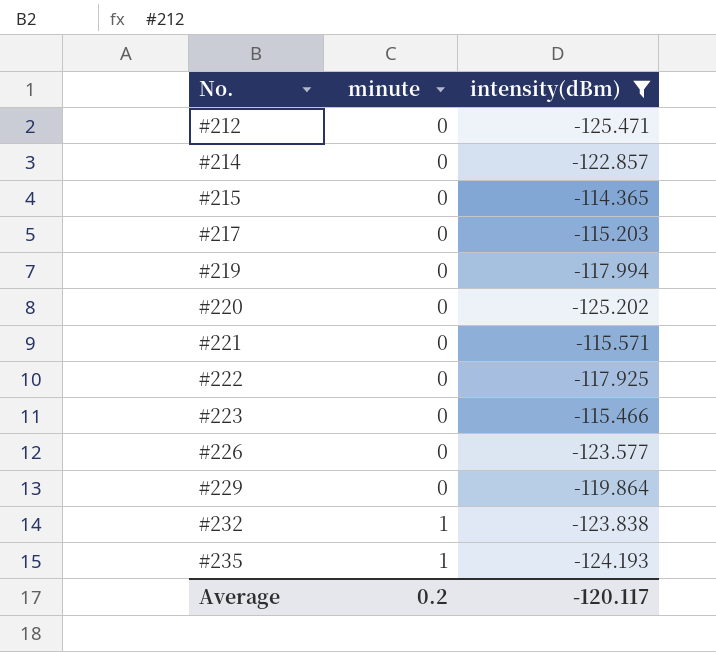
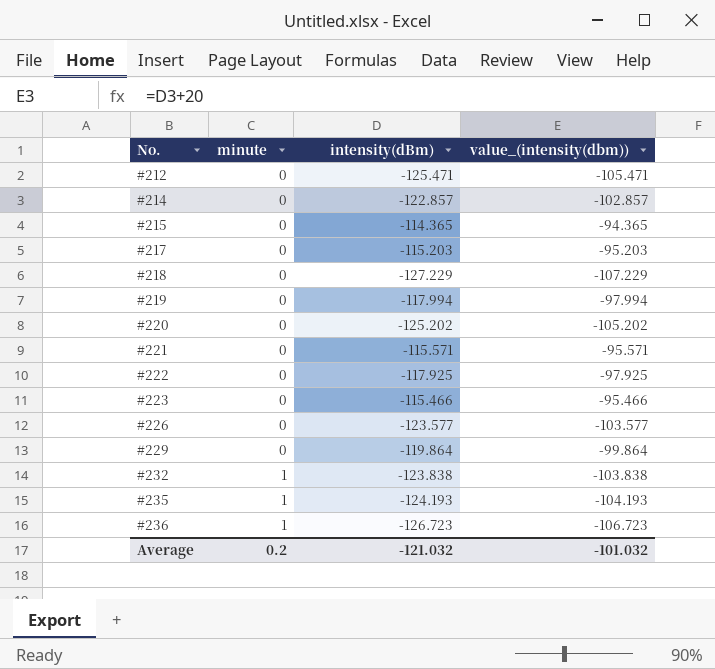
filter: intensity(dBm) >= -125.471 -> none
column value_(intensity(dbm)) | formula: none -> [intensity(dBm)] + 20
Average | intensity(dBm): -120.117 -> -121.032

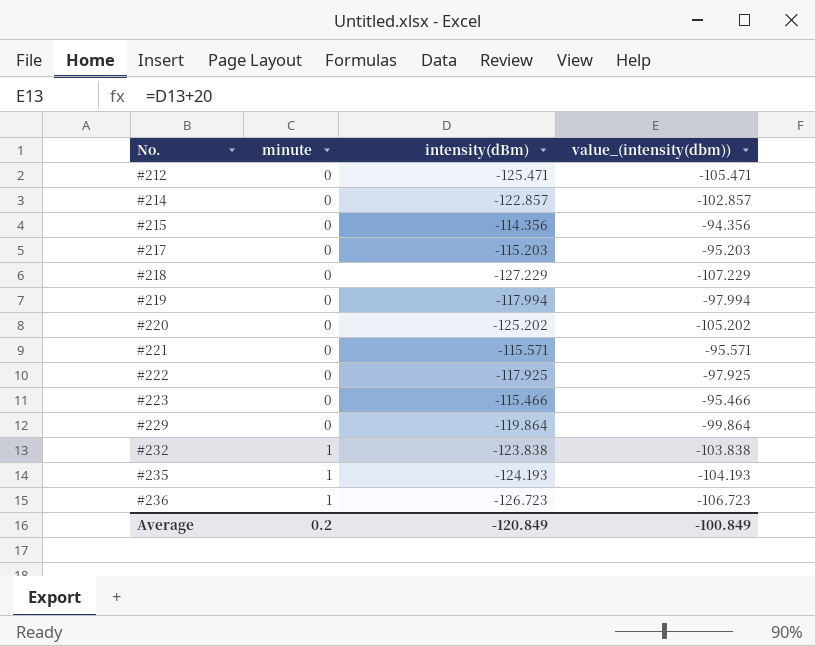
row #226: 0 | -123.577 | -103.577 -> none
#215 | intensity(dBm): -114.365 -> -114.356
#215 | value_(intensity(dbm)): -94.365 -> -94.356
Average | intensity(dBm): -121.032 -> -120.849
Average | value_(intensity(dbm)): -101.032 -> -100.849

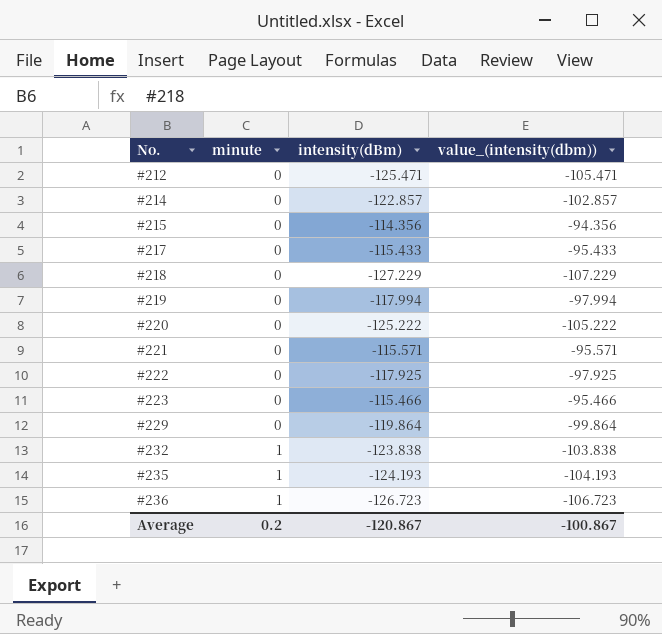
#217 | intensity(dBm): -115.203 -> -115.433
#217 | value_(intensity(dbm)): -95.203 -> -95.433
#220 | intensity(dBm): -125.202 -> -125.222
#220 | value_(intensity(dbm)): -105.202 -> -105.222
Average | intensity(dBm): -120.849 -> -120.867
Average | value_(intensity(dbm)): -100.849 -> -100.867

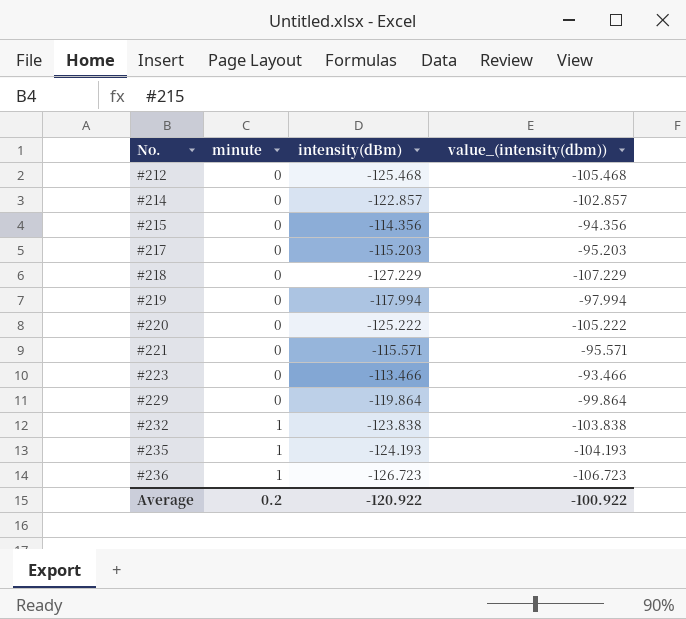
row #222: 0 | -117.925 | -97.925 -> none
#212 | intensity(dBm): -125.471 -> -125.468
#212 | value_(intensity(dbm)): -105.471 -> -105.468
#217 | intensity(dBm): -115.433 -> -115.203
#217 | value_(intensity(dbm)): -95.433 -> -95.203
#223 | intensity(dBm): -115.466 -> -113.466
#223 | value_(intensity(dbm)): -95.466 -> -93.466
Average | intensity(dBm): -120.867 -> -120.922
Average | value_(intensity(dbm)): -100.867 -> -100.922

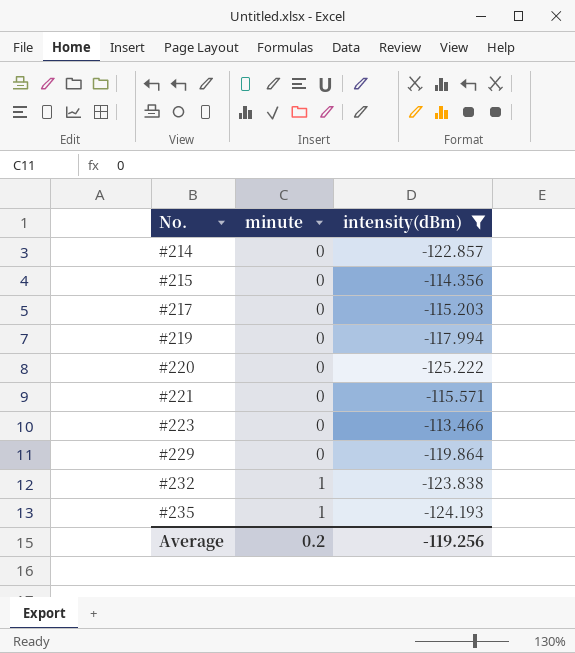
filter: none -> intensity(dBm) >= -125.222
column value_(intensity(dbm)) | formula: [intensity(dBm)] + 20 -> none
Average | intensity(dBm): -120.922 -> -119.256

